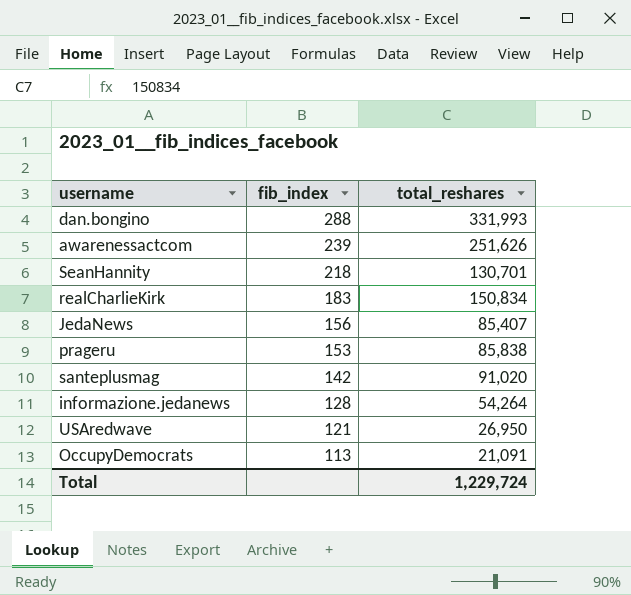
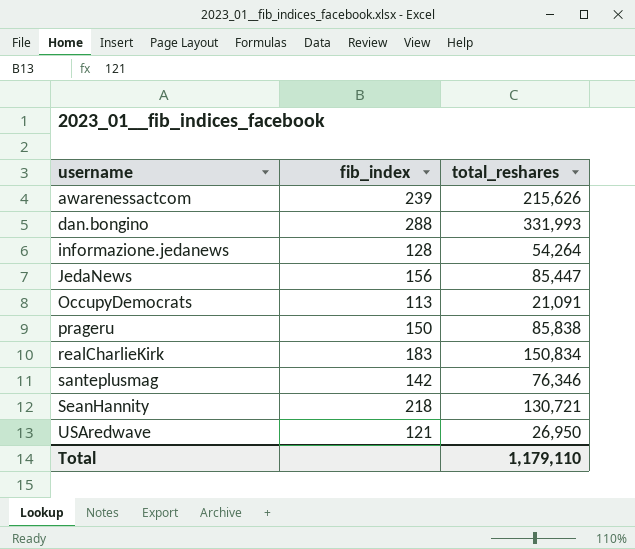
row order: fib_index descending -> username ascending
awarenessactcom | total_reshares: 251,626 -> 215,626
JedaNews | total_reshares: 85,407 -> 85,447
prageru | fib_index: 153 -> 150
santeplusmag | total_reshares: 91,020 -> 76,346
SeanHannity | total_reshares: 130,701 -> 130,721
Total | total_reshares: 1,229,724 -> 1,179,110

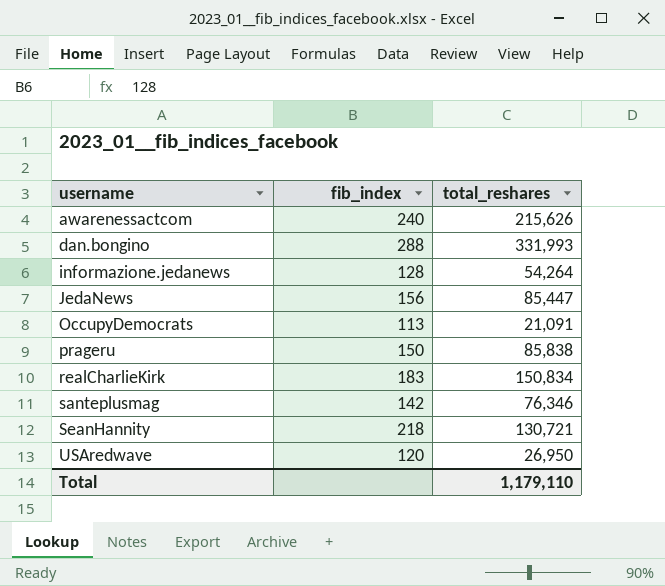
awarenessactcom | fib_index: 239 -> 240
USAredwave | fib_index: 121 -> 120

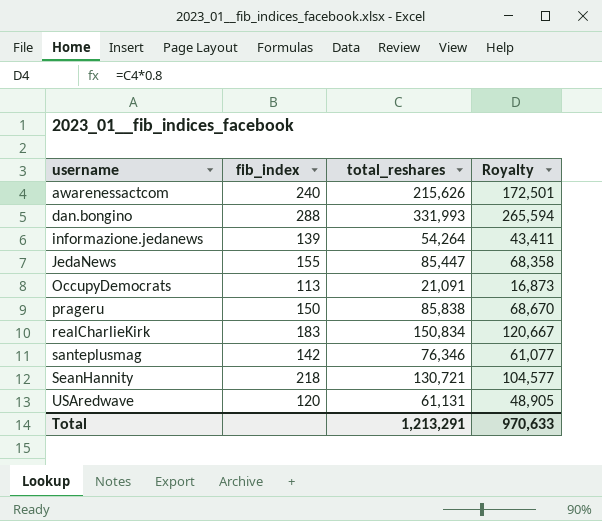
column Royalty | formula: none -> [total_reshares] * 0.8
informazione.jedanews | fib_index: 128 -> 139
JedaNews | fib_index: 156 -> 155
USAredwave | total_reshares: 26,950 -> 61,131
Total | total_reshares: 1,179,110 -> 1,213,291

